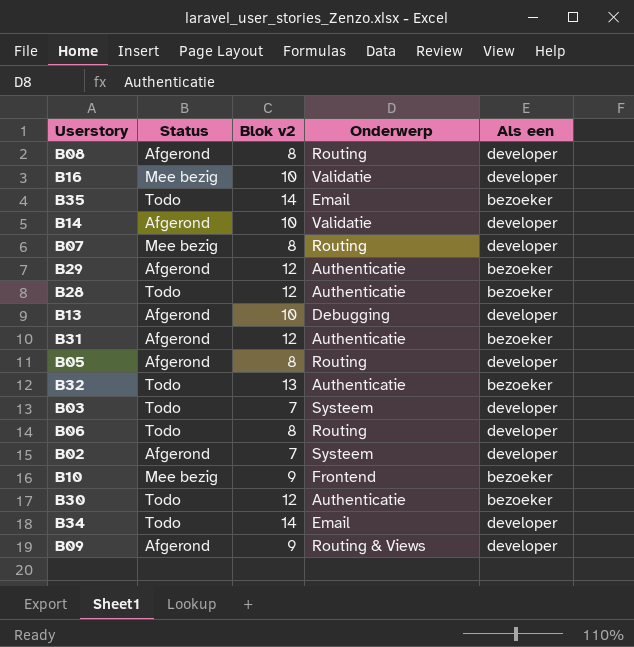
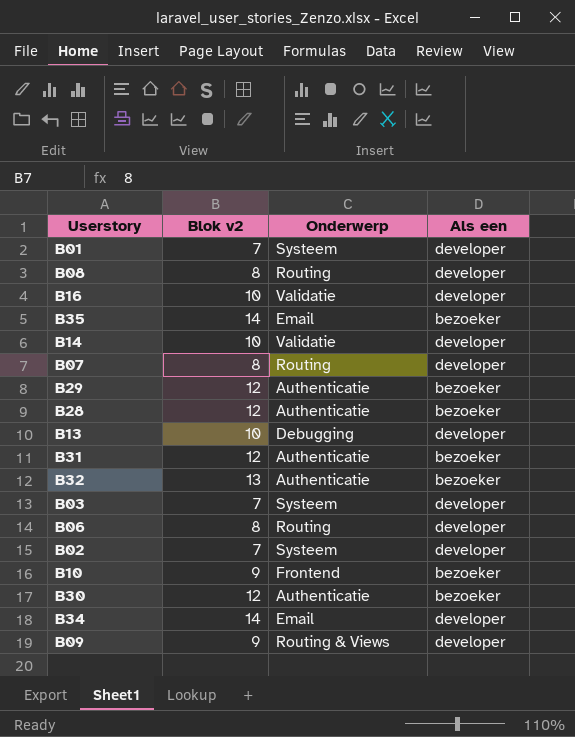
column Status | position: 2 -> none
row B05: Afgerond | 8 | Routing | developer -> none
row B01: none -> 7 | Systeem | developer

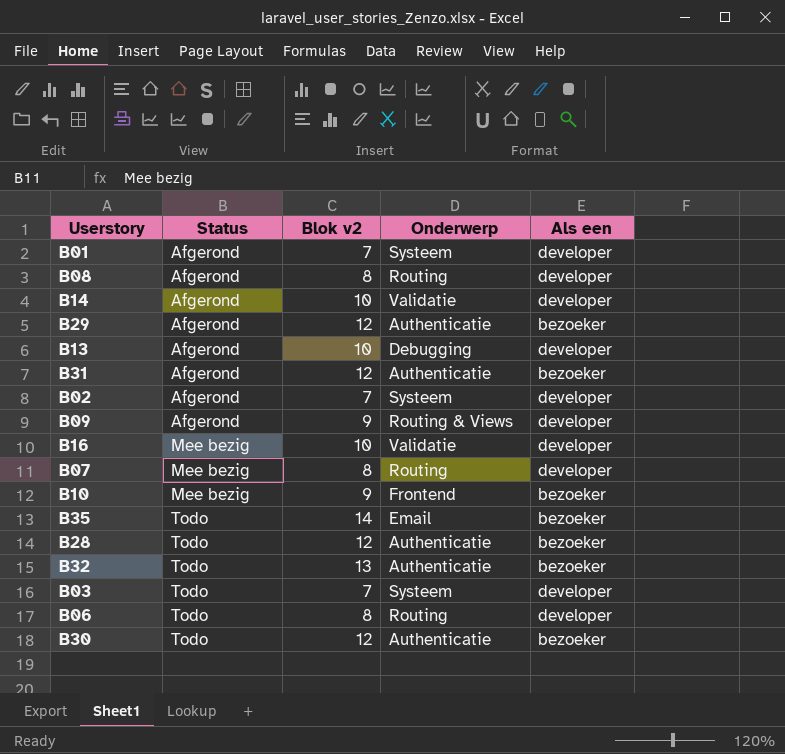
row order: none -> Status ascending
column Status | position: none -> 2
row B34: 14 | Email | developer -> none

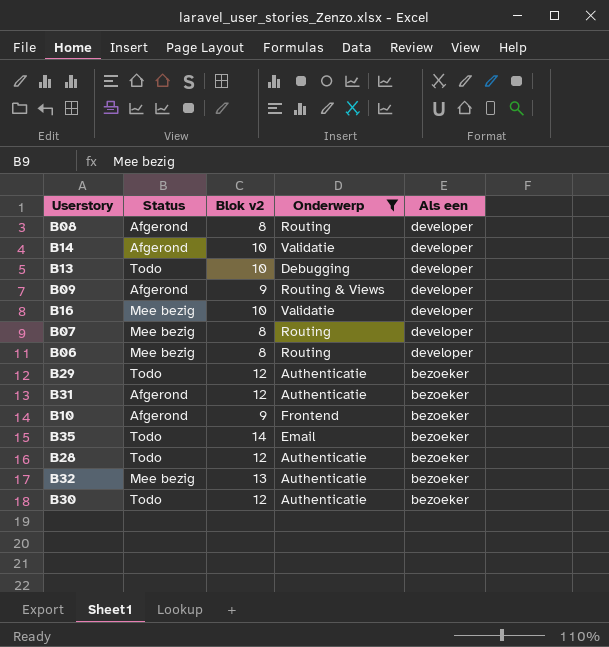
filter: none -> Onderwerp != Systeem
row order: Status ascending -> Als een descending
B13 | Status: Afgerond -> Todo
B06 | Status: Todo -> Mee bezig
B29 | Status: Afgerond -> Todo
B10 | Status: Mee bezig -> Afgerond
B32 | Status: Todo -> Mee bezig

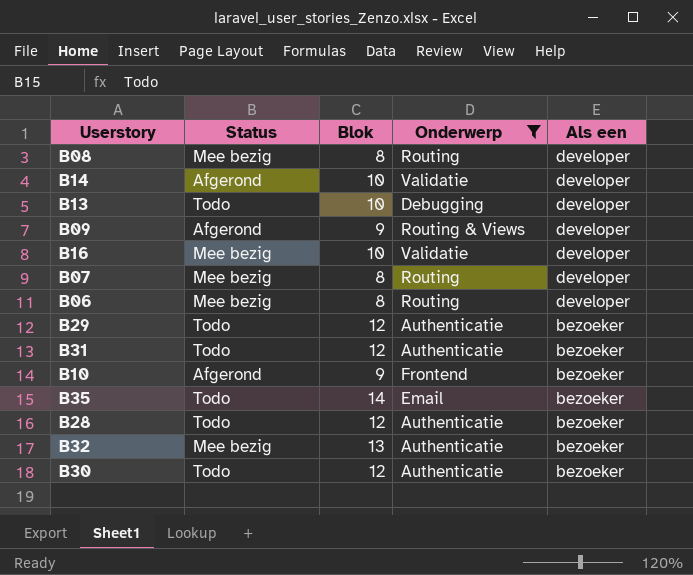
column name: Blok v2 -> Blok
B08 | Status: Afgerond -> Mee bezig
B31 | Status: Afgerond -> Todo

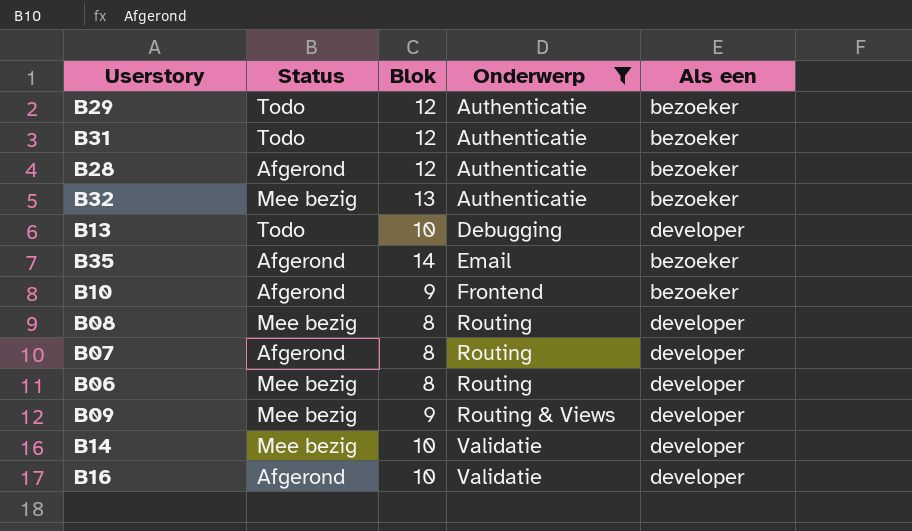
row order: Als een descending -> Onderwerp ascending
row B30: Todo | 12 | Authenticatie | bezoeker -> none
B28 | Status: Todo -> Afgerond
B35 | Status: Todo -> Afgerond
B07 | Status: Mee bezig -> Afgerond
B09 | Status: Afgerond -> Mee bezig
B14 | Status: Afgerond -> Mee bezig
B16 | Status: Mee bezig -> Afgerond

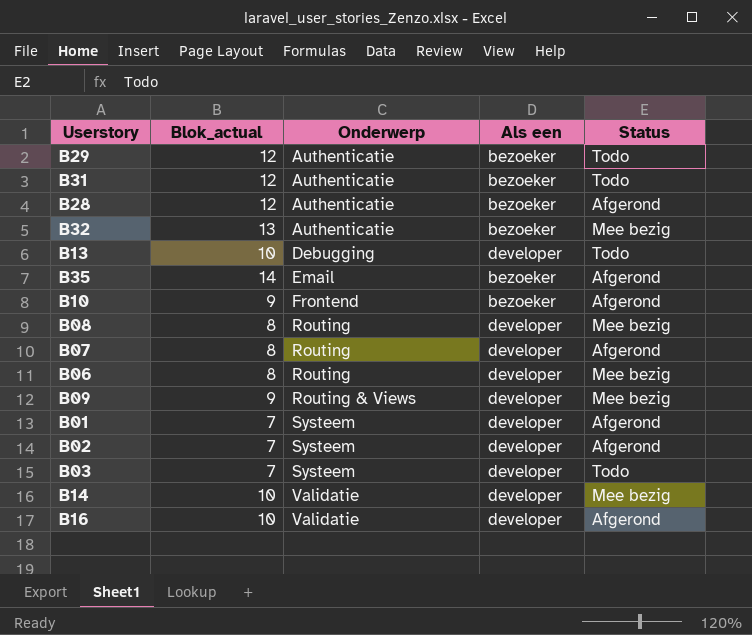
filter: Onderwerp != Systeem -> none
column name: Blok -> Blok_actual
column Status | position: 2 -> 5

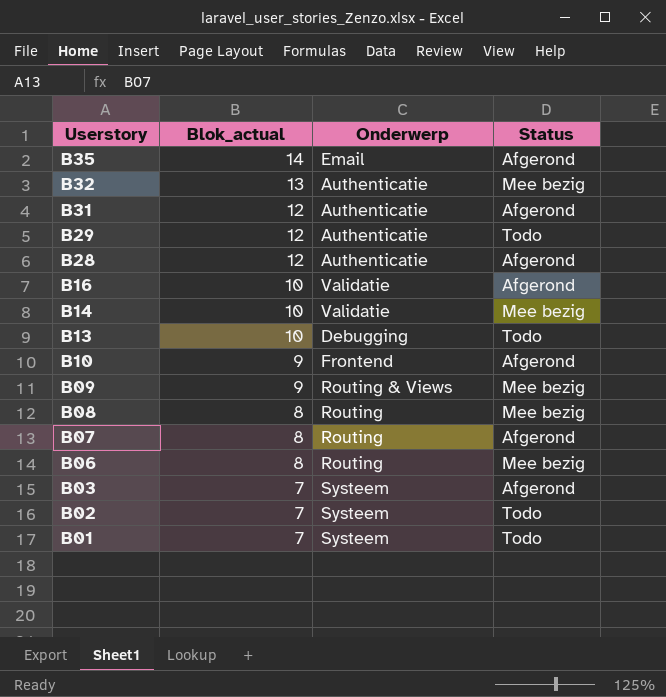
row order: Onderwerp ascending -> Userstory descending
column Als een | position: 4 -> none
B31 | Status: Todo -> Afgerond
B03 | Status: Todo -> Afgerond
B02 | Status: Afgerond -> Todo
B01 | Status: Afgerond -> Todo

